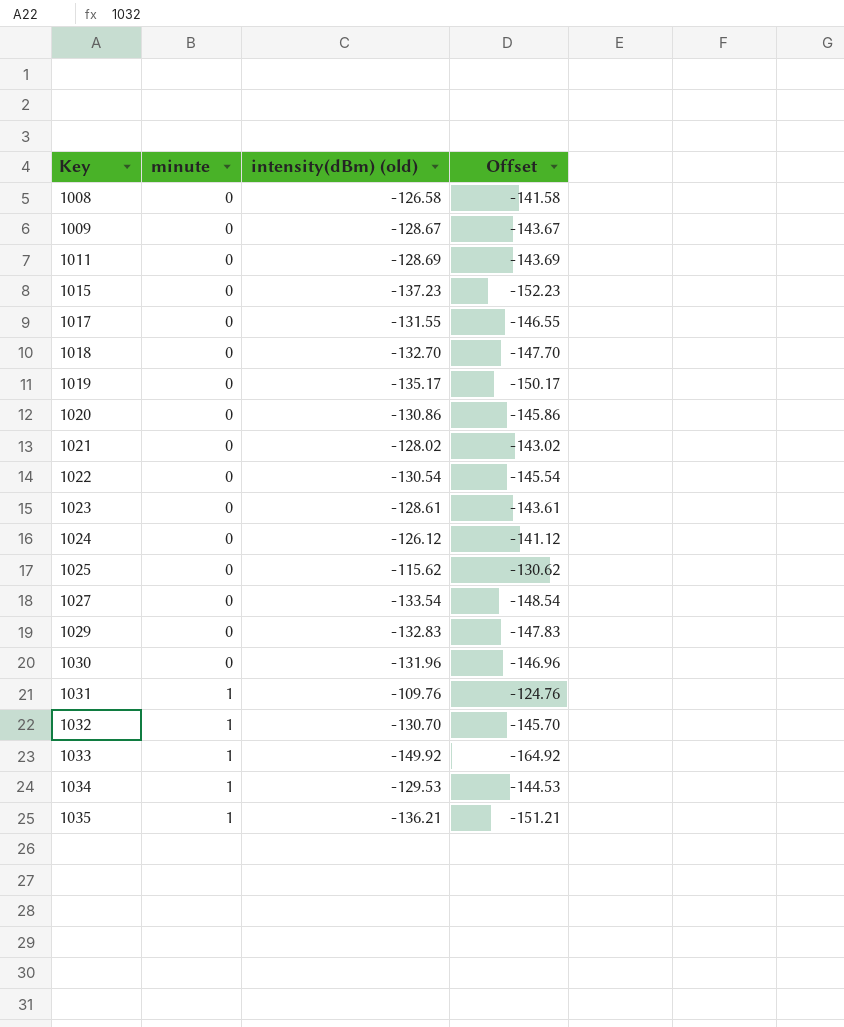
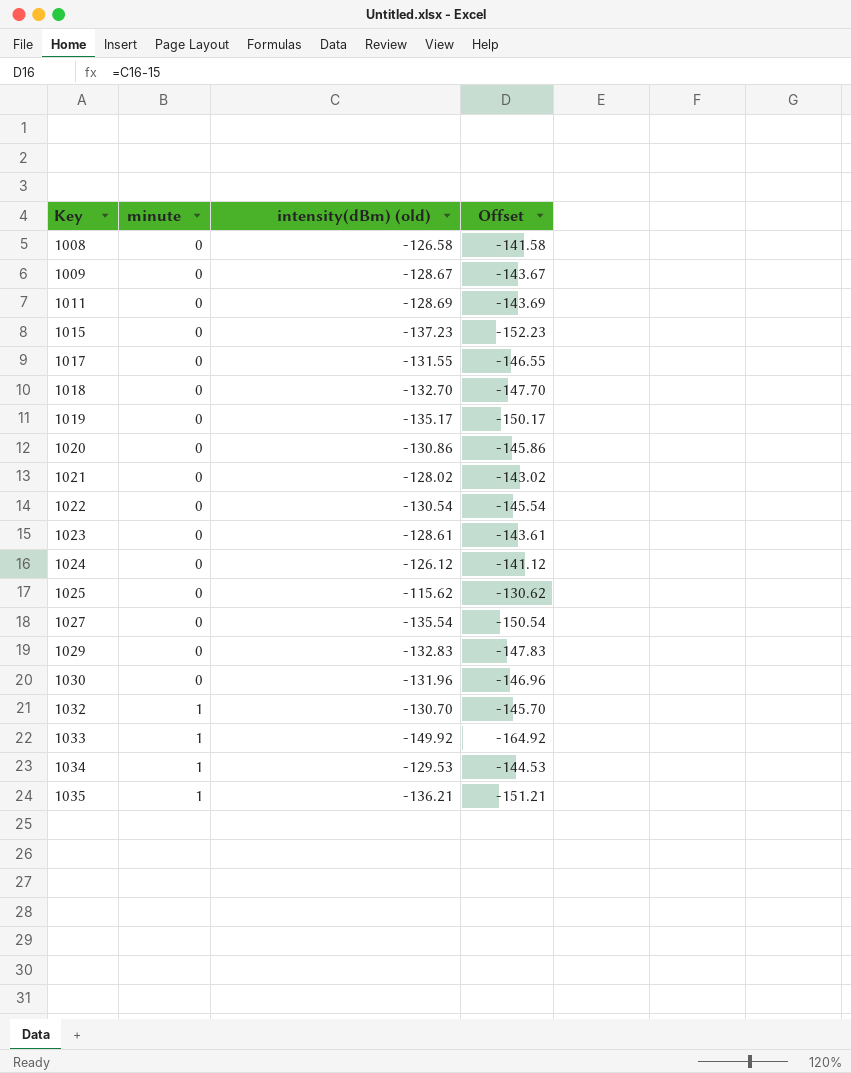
row 1031: 1 | -109.76 | -124.76 -> none
1027 | intensity(dBm) (old): -133.54 -> -135.54
1027 | Offset: -148.54 -> -150.54

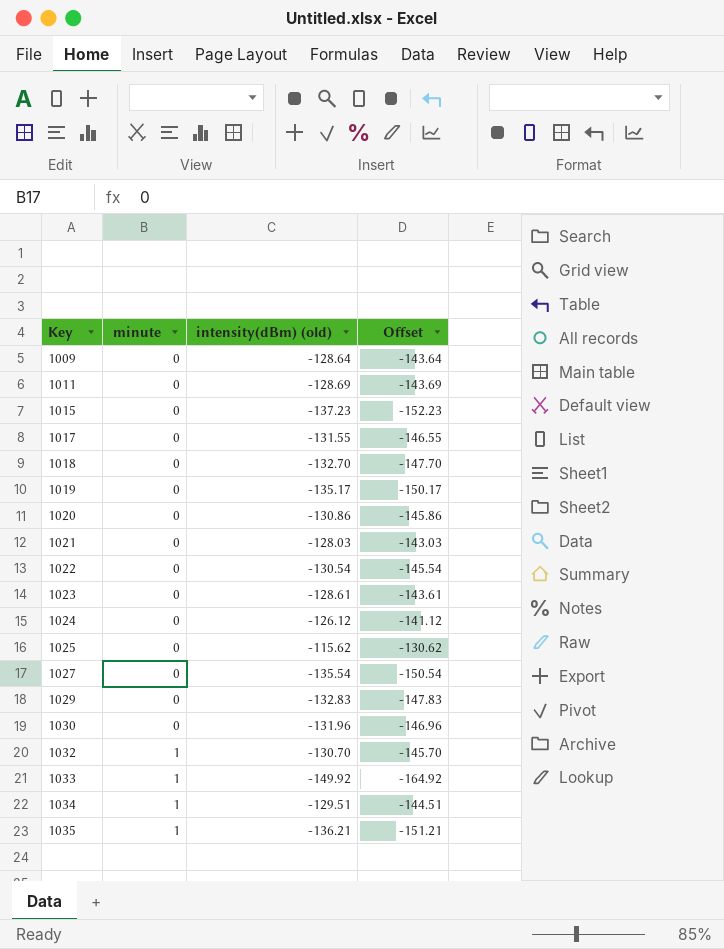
row 1008: 0 | -126.58 | -141.58 -> none
1009 | intensity(dBm) (old): -128.67 -> -128.64
1009 | Offset: -143.67 -> -143.64
1021 | intensity(dBm) (old): -128.02 -> -128.03
1021 | Offset: -143.02 -> -143.03
1034 | intensity(dBm) (old): -129.53 -> -129.51
1034 | Offset: -144.53 -> -144.51

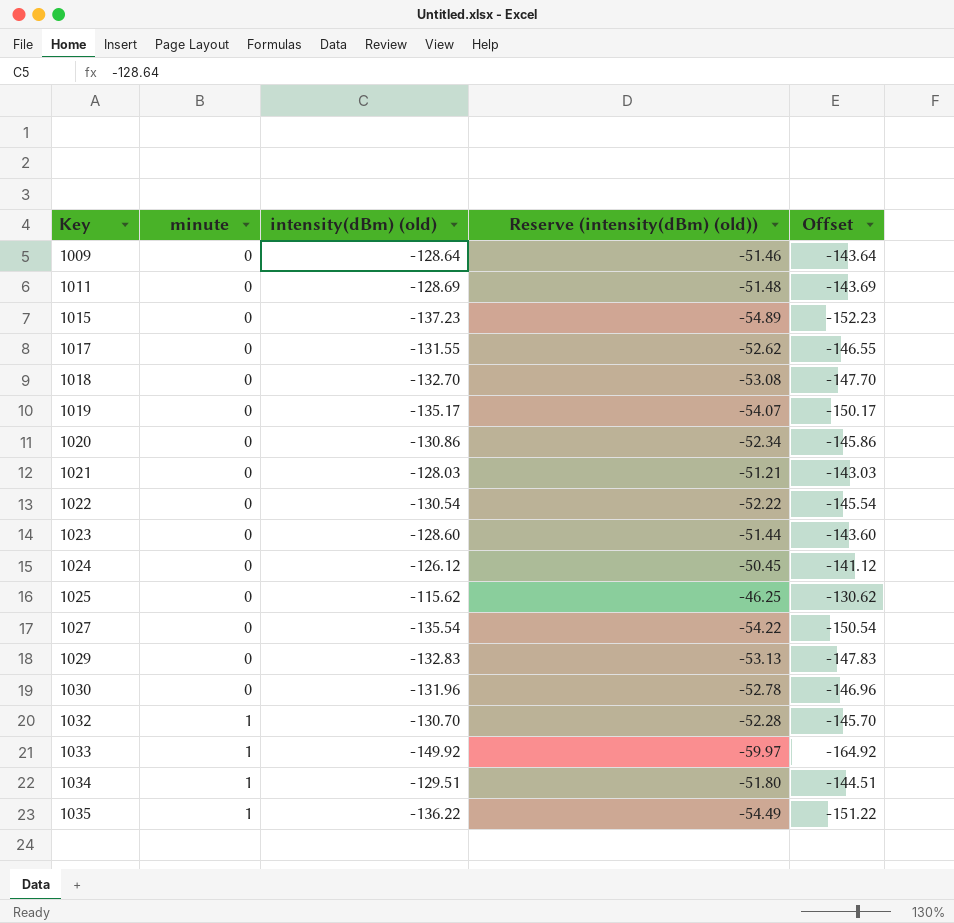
column Reserve (intensity(dBm) (old)) | formula: none -> [intensity(dBm) (old)] * 0.4
1023 | intensity(dBm) (old): -128.61 -> -128.60
1023 | Offset: -143.61 -> -143.60
1035 | intensity(dBm) (old): -136.21 -> -136.22
1035 | Offset: -151.21 -> -151.22

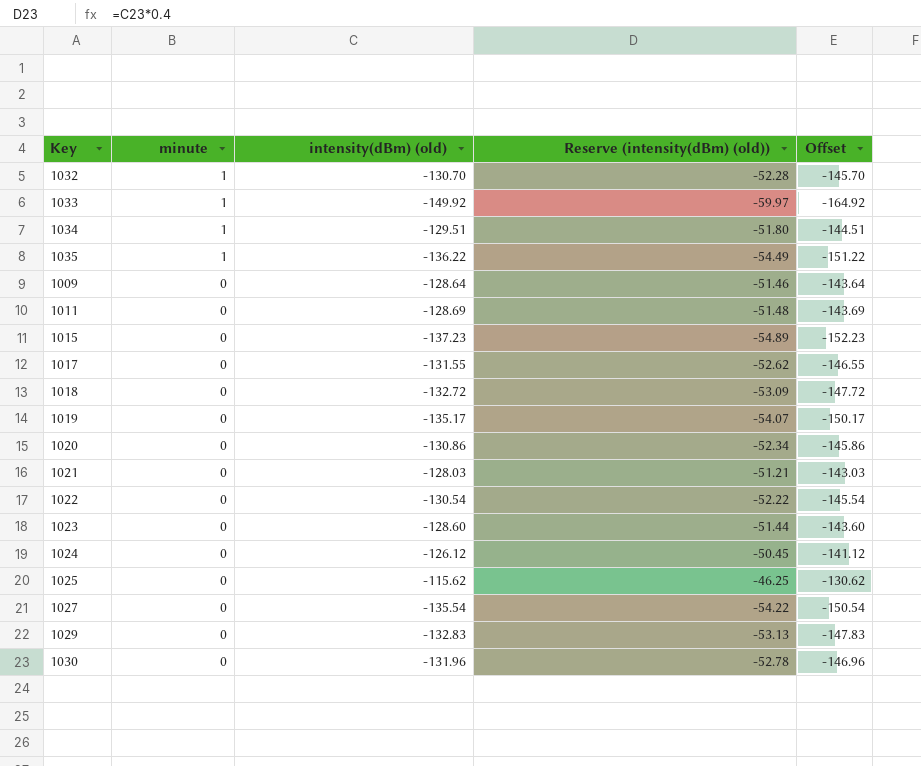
row order: Key ascending -> minute descending
1018 | intensity(dBm) (old): -132.70 -> -132.72
1018 | Reserve (intensity(dBm) (old)): -53.08 -> -53.09
1018 | Offset: -147.70 -> -147.72

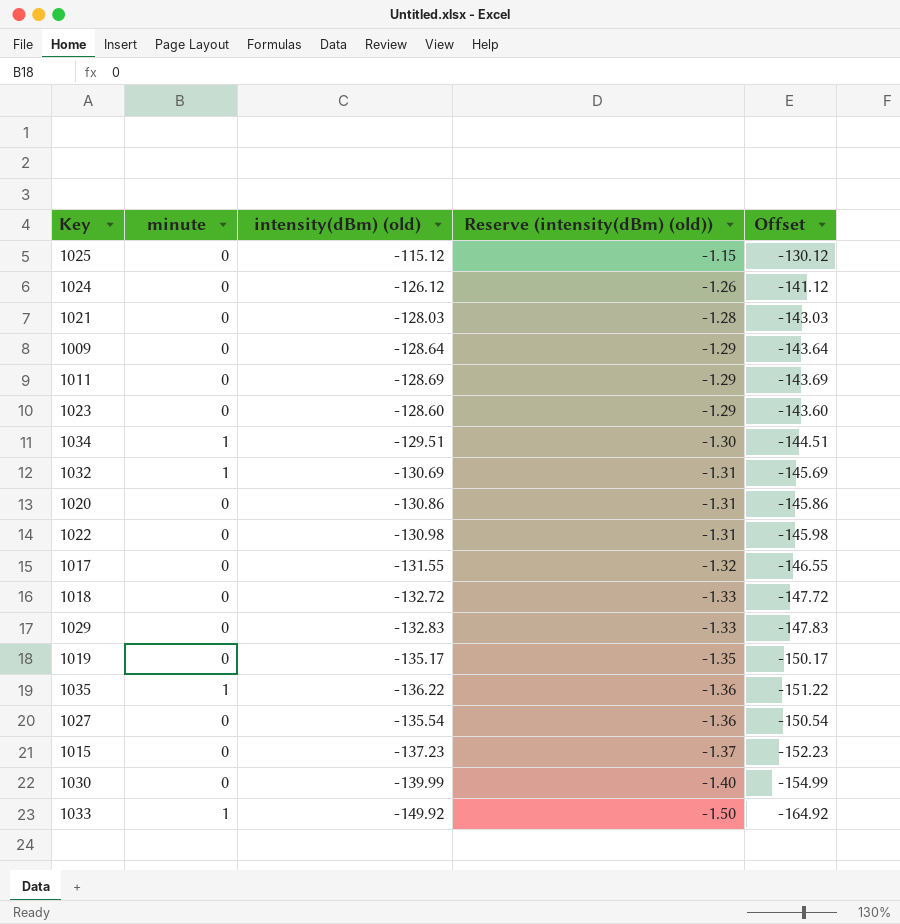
row order: minute descending -> Reserve (intensity(dBm) (old)) descending
column Reserve (intensity(dBm) (old)) | formula: [intensity(dBm) (old)] * 0.4 -> [intensity(dBm) (old)] * 0.01
1025 | intensity(dBm) (old): -115.62 -> -115.12
1025 | Offset: -130.62 -> -130.12
1032 | intensity(dBm) (old): -130.70 -> -130.69
1032 | Offset: -145.70 -> -145.69
1022 | intensity(dBm) (old): -130.54 -> -130.98
1022 | Offset: -145.54 -> -145.98
1030 | intensity(dBm) (old): -131.96 -> -139.99
1030 | Offset: -146.96 -> -154.99

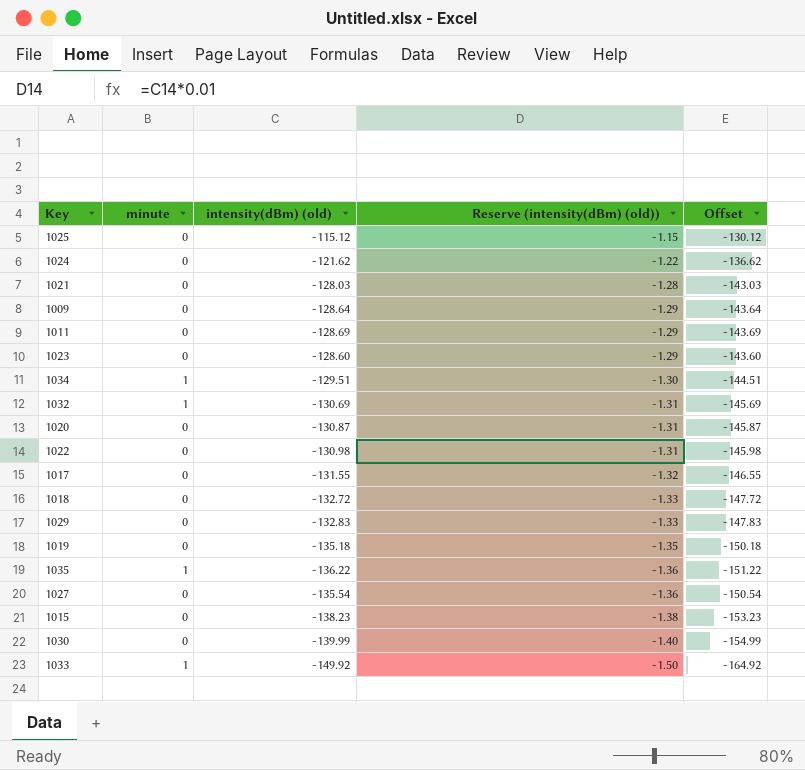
1024 | intensity(dBm) (old): -126.12 -> -121.62
1024 | Reserve (intensity(dBm) (old)): -1.26 -> -1.22
1024 | Offset: -141.12 -> -136.62
1020 | intensity(dBm) (old): -130.86 -> -130.87
1020 | Offset: -145.86 -> -145.87
1019 | intensity(dBm) (old): -135.17 -> -135.18
1019 | Offset: -150.17 -> -150.18
1015 | intensity(dBm) (old): -137.23 -> -138.23
1015 | Reserve (intensity(dBm) (old)): -1.37 -> -1.38
1015 | Offset: -152.23 -> -153.23

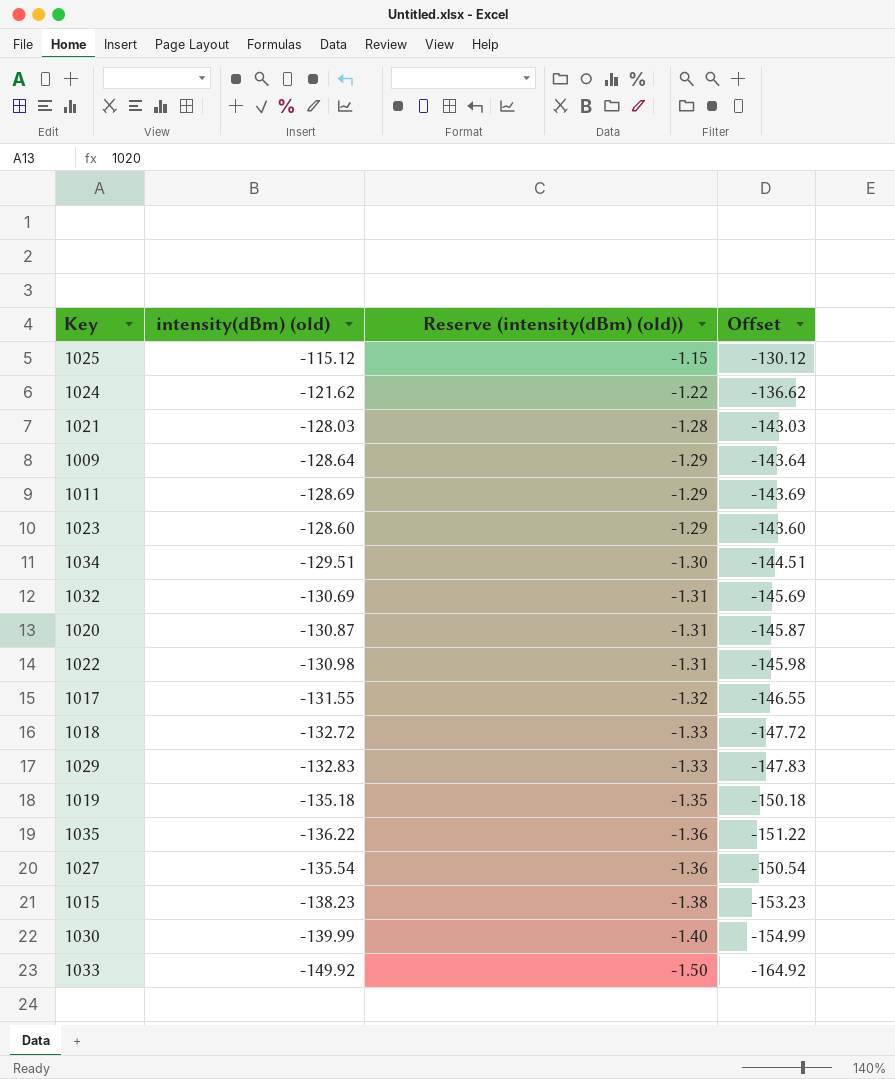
column minute | position: 2 -> none

